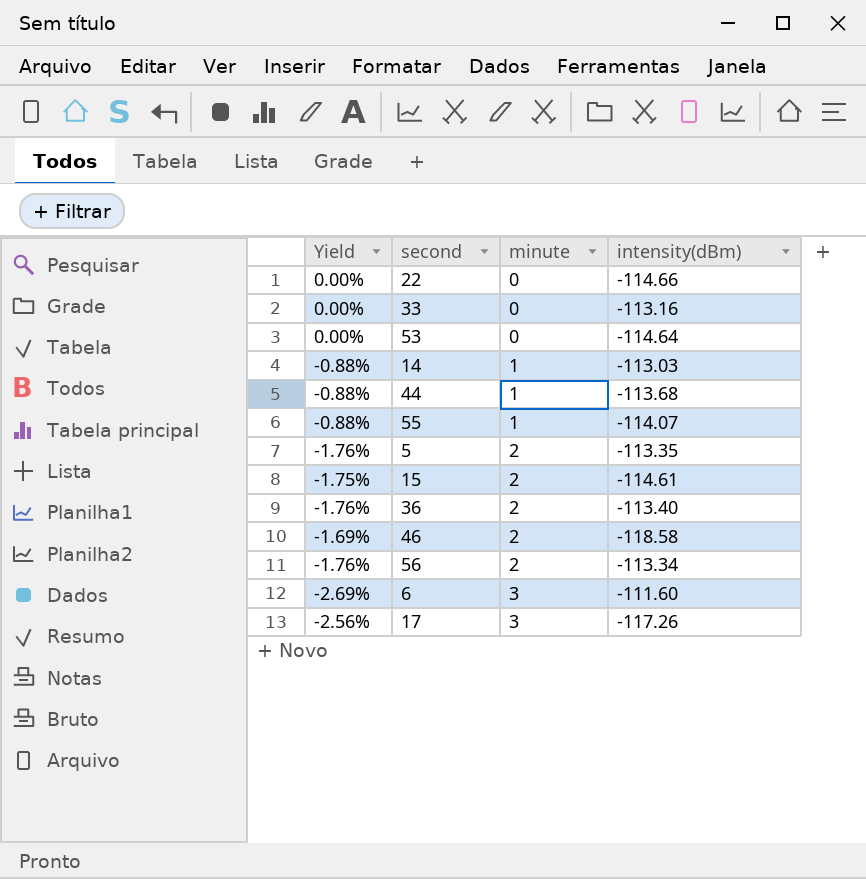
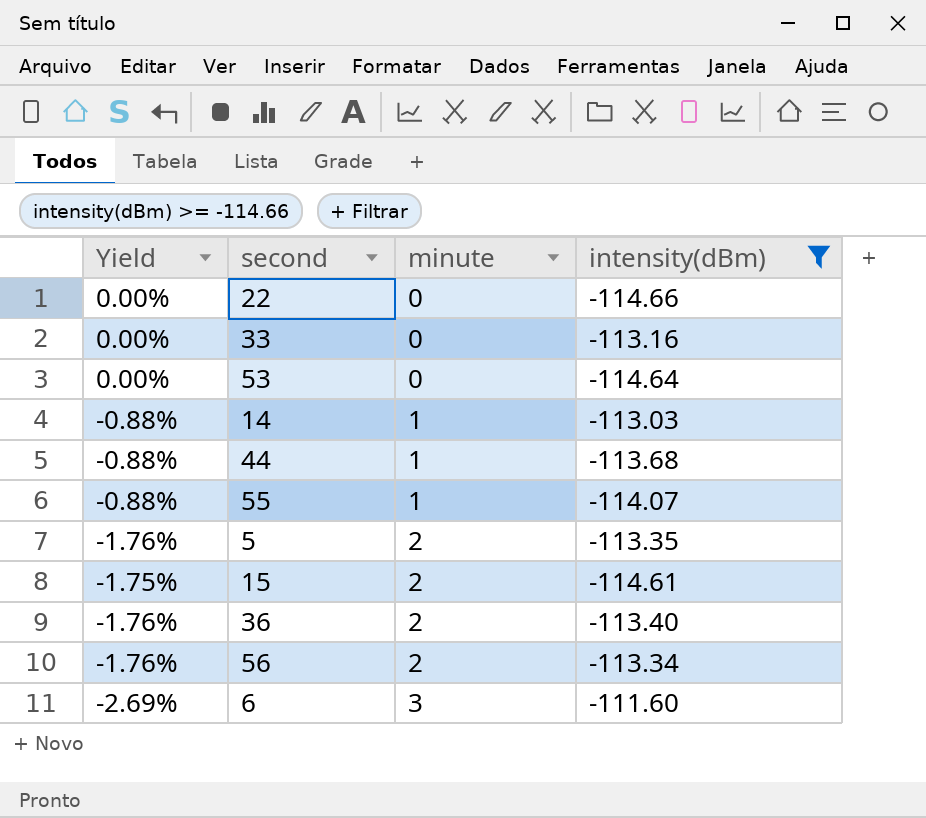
filter: none -> intensity(dBm) >= -114.66

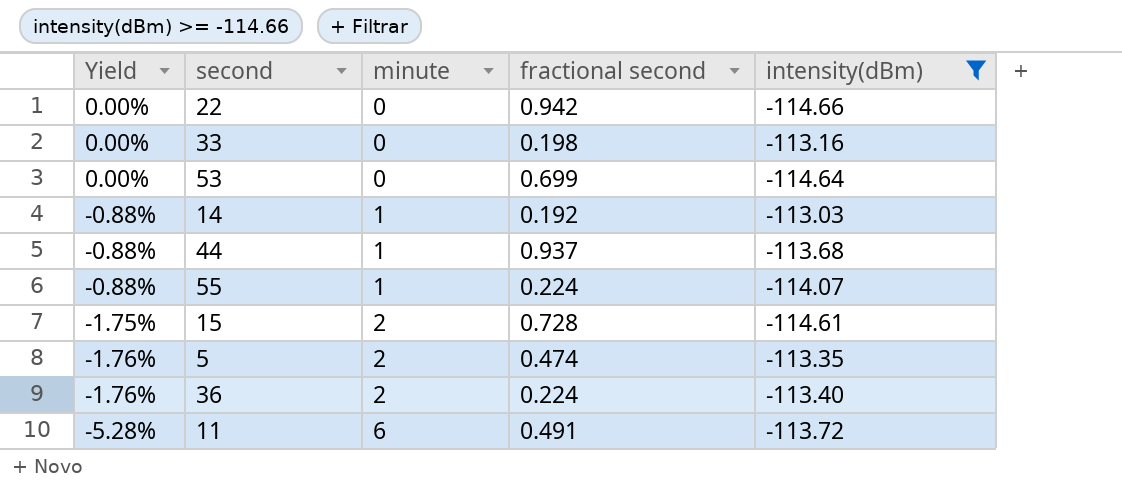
row order: minute ascending -> Yield descending
column fractional second | position: none -> 4
row 56: -1.76% | 2 | -113.34 -> none
row 6: -2.69% | 3 | -111.60 -> none
row 11: none -> -5.28% | 6 | 0.491 | -113.72

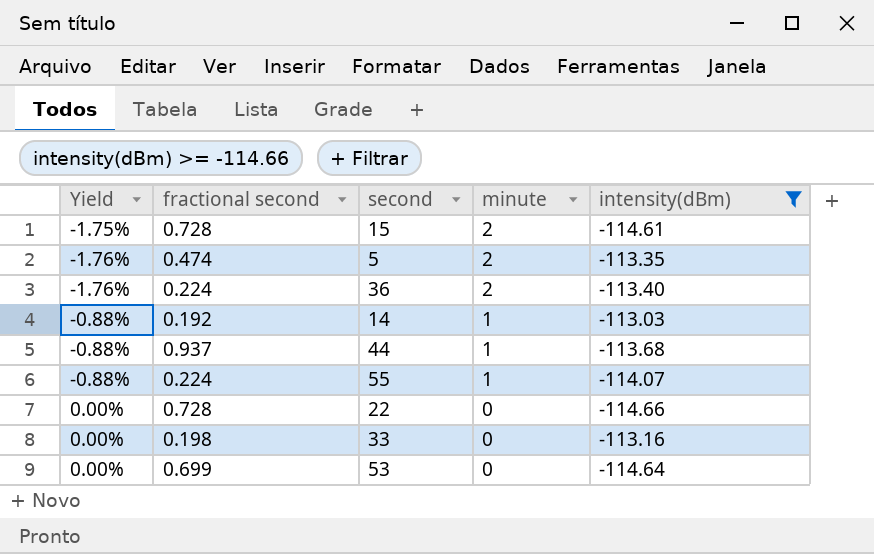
row order: Yield descending -> minute descending
column fractional second | position: 4 -> 2
row 11: -5.28% | 6 | 0.491 | -113.72 -> none
22 | fractional second: 0.942 -> 0.728

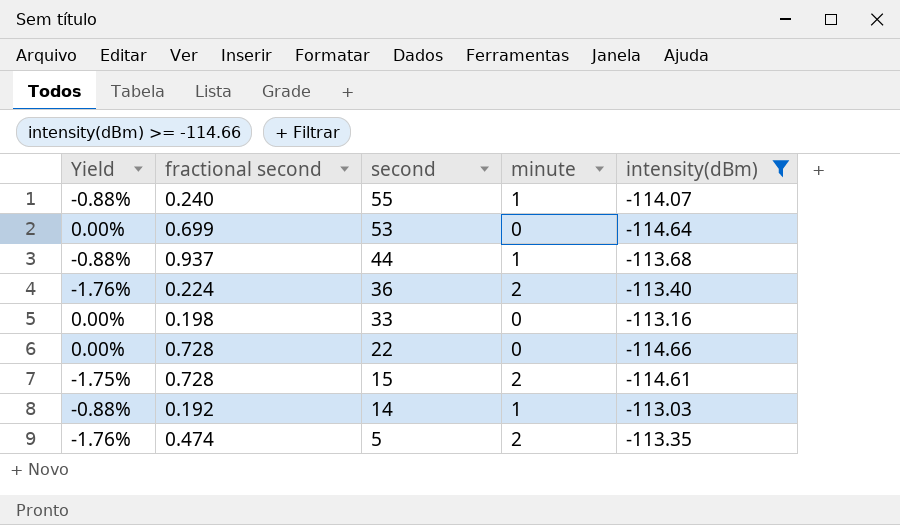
row order: minute descending -> second descending
55 | fractional second: 0.224 -> 0.240

